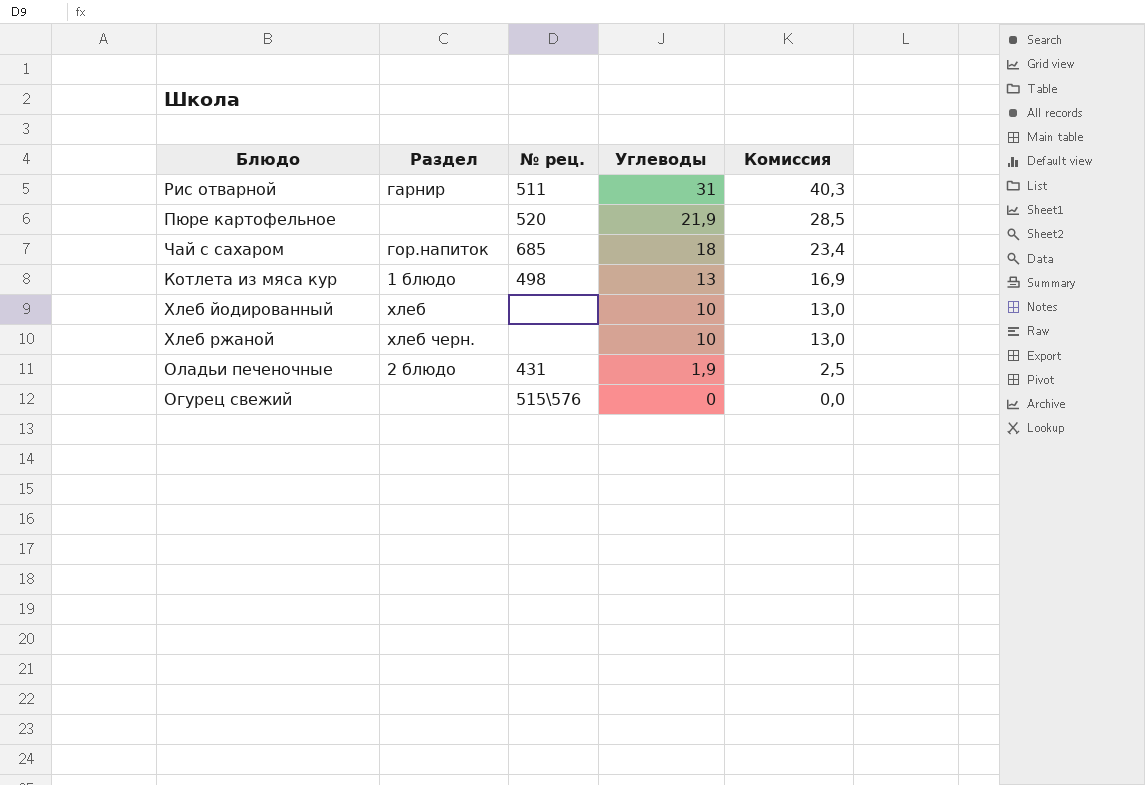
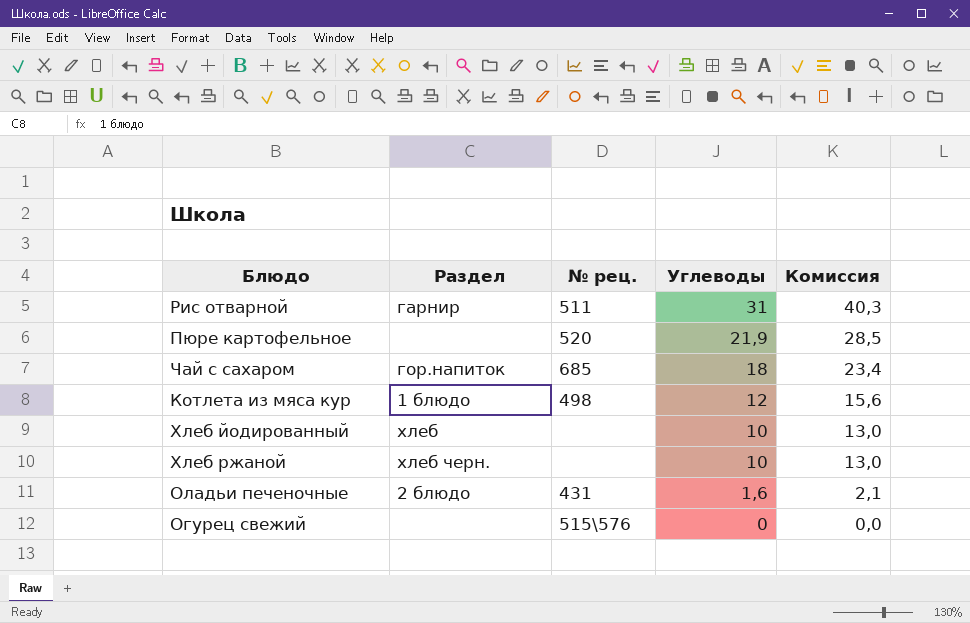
Котлета из мяса кур | Углеводы: 13 -> 12
Котлета из мяса кур | Комиссия: 16,9 -> 15,6
Оладьи печеночные | Углеводы: 1,9 -> 1,6
Оладьи печеночные | Комиссия: 2,5 -> 2,1

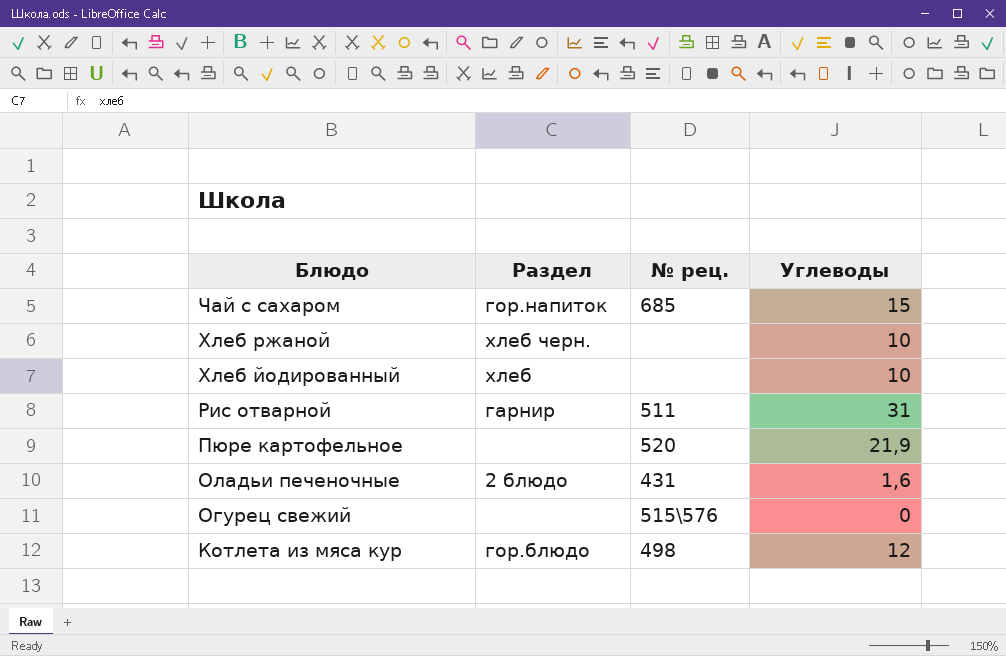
row order: Углеводы descending -> Блюдо descending
column Комиссия | formula: [Углеводы] * 1,3 -> none
Чай с сахаром | Углеводы: 18 -> 15
Котлета из мяса кур | Раздел: 1 блюдо -> гор.блюдо

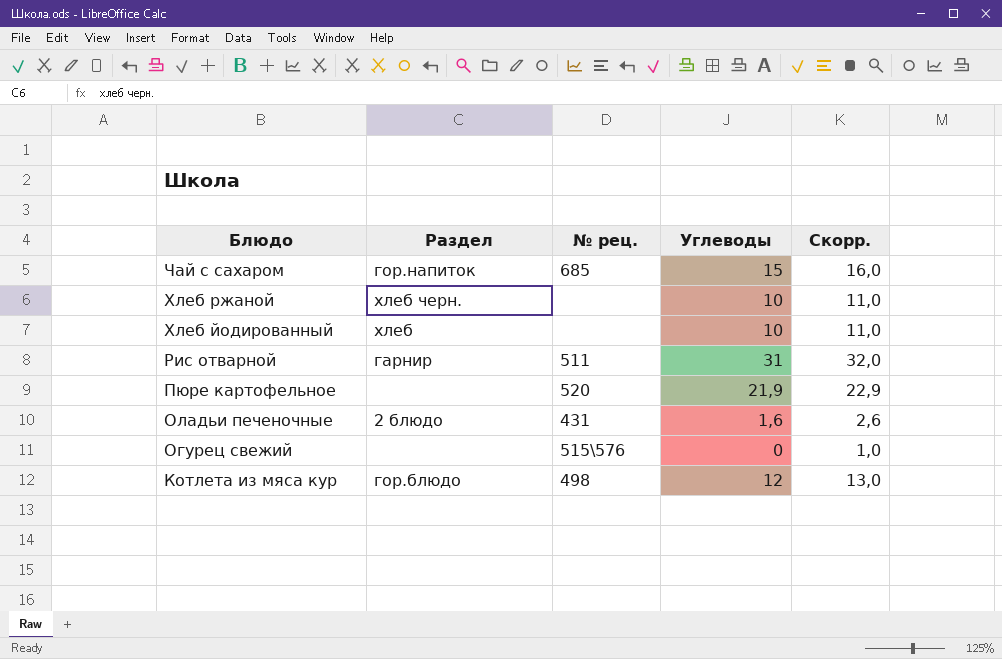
column Скорр. | formula: none -> [Углеводы] + 1

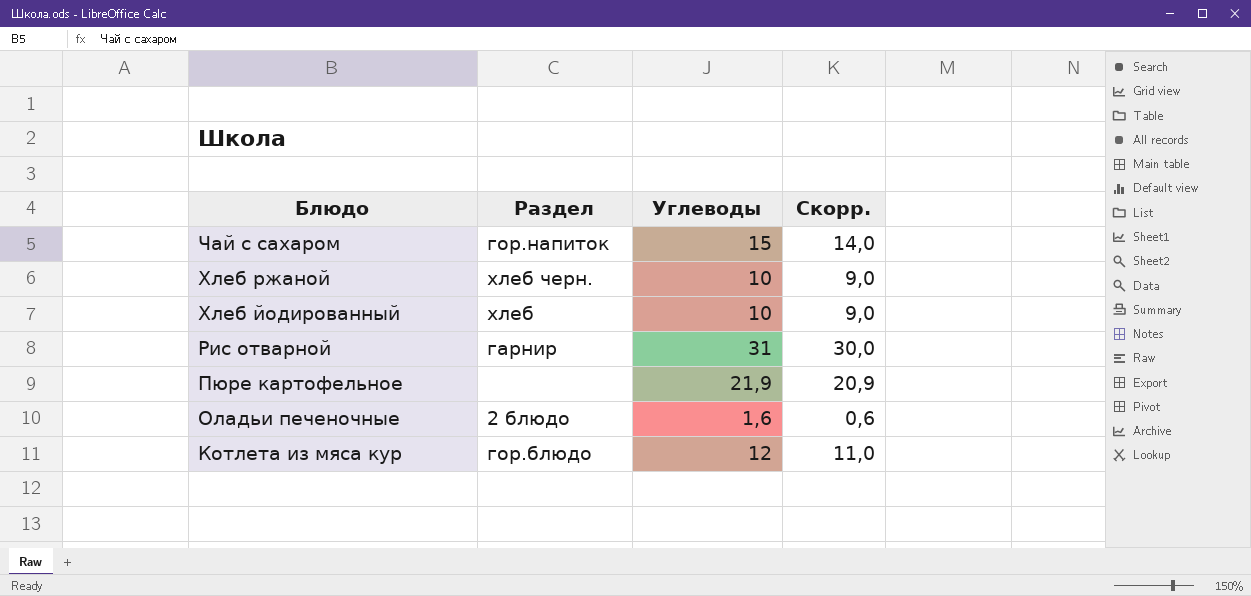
column № рец. | position: 3 -> none
column Скорр. | formula: [Углеводы] + 1 -> [Углеводы] - 1
row Огурец свежий: none | 515\576 | 0 | 1,0 -> none

